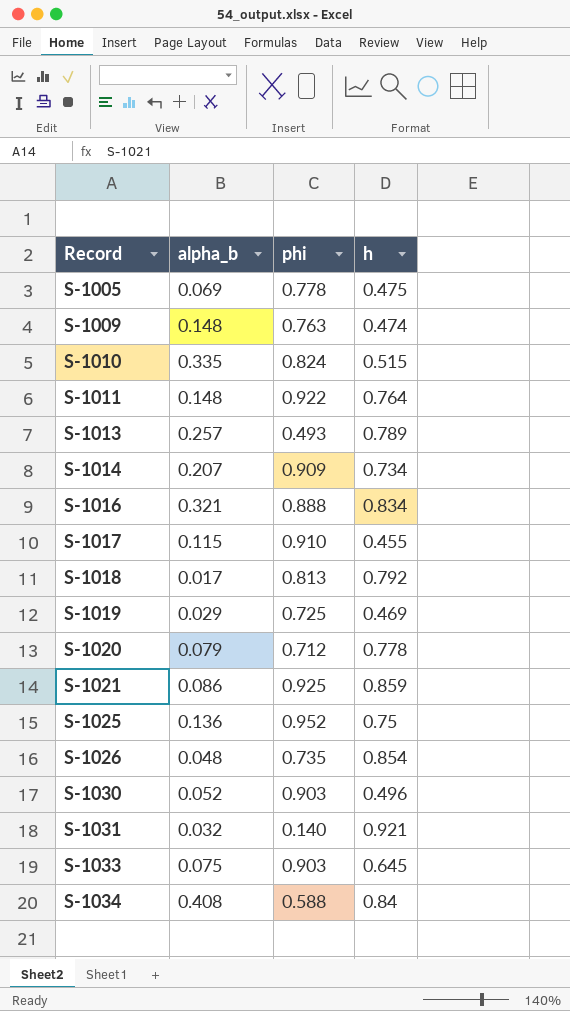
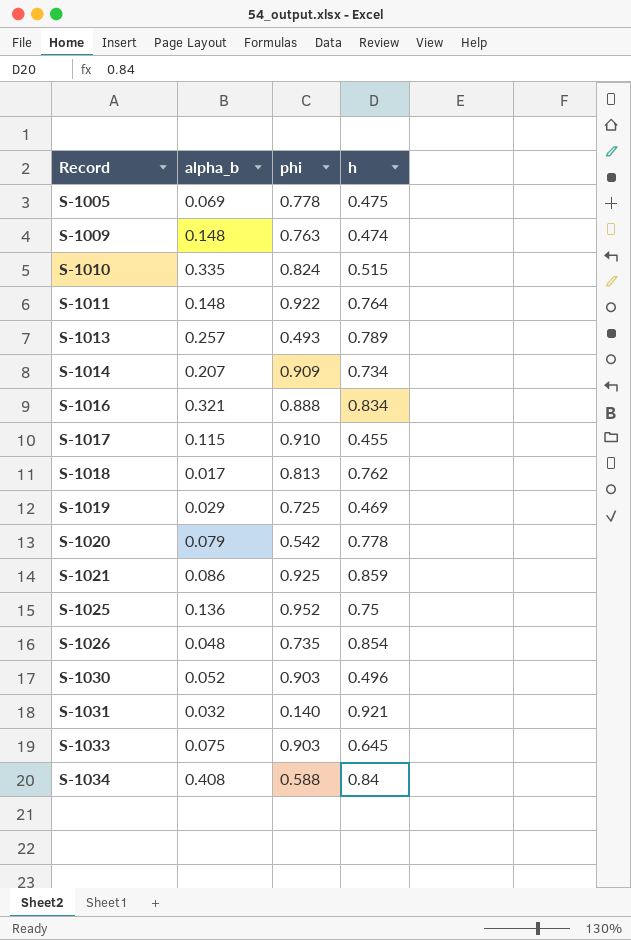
S-1018 | h: 0.792 -> 0.762
S-1020 | phi: 0.712 -> 0.542

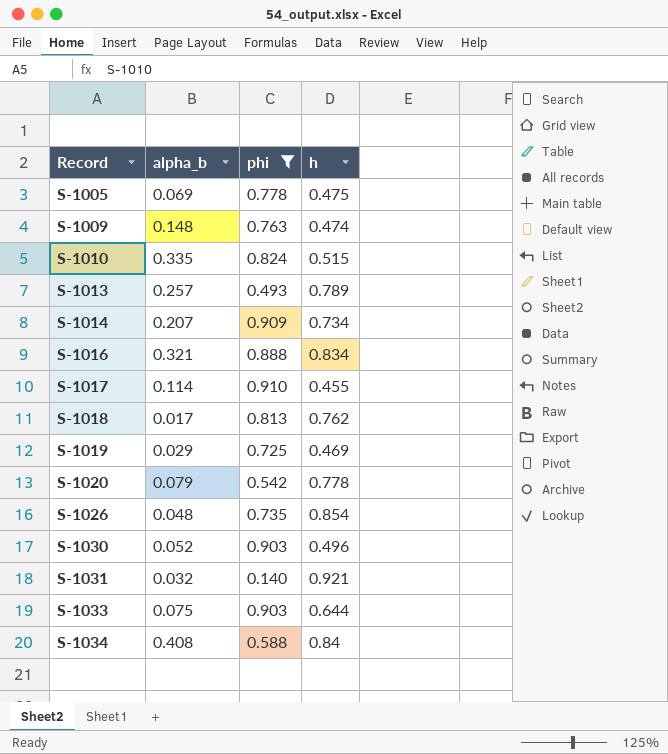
filter: none -> phi <= 0.910
S-1017 | alpha_b: 0.115 -> 0.114
S-1033 | h: 0.645 -> 0.644

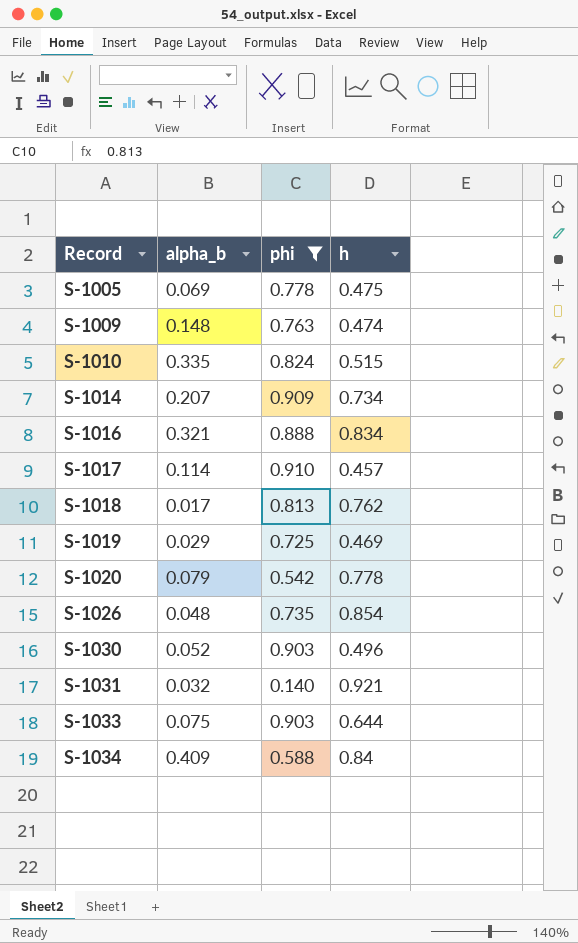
row S-1013: 0.257 | 0.493 | 0.789 -> none
S-1017 | h: 0.455 -> 0.457
S-1034 | alpha_b: 0.408 -> 0.409

